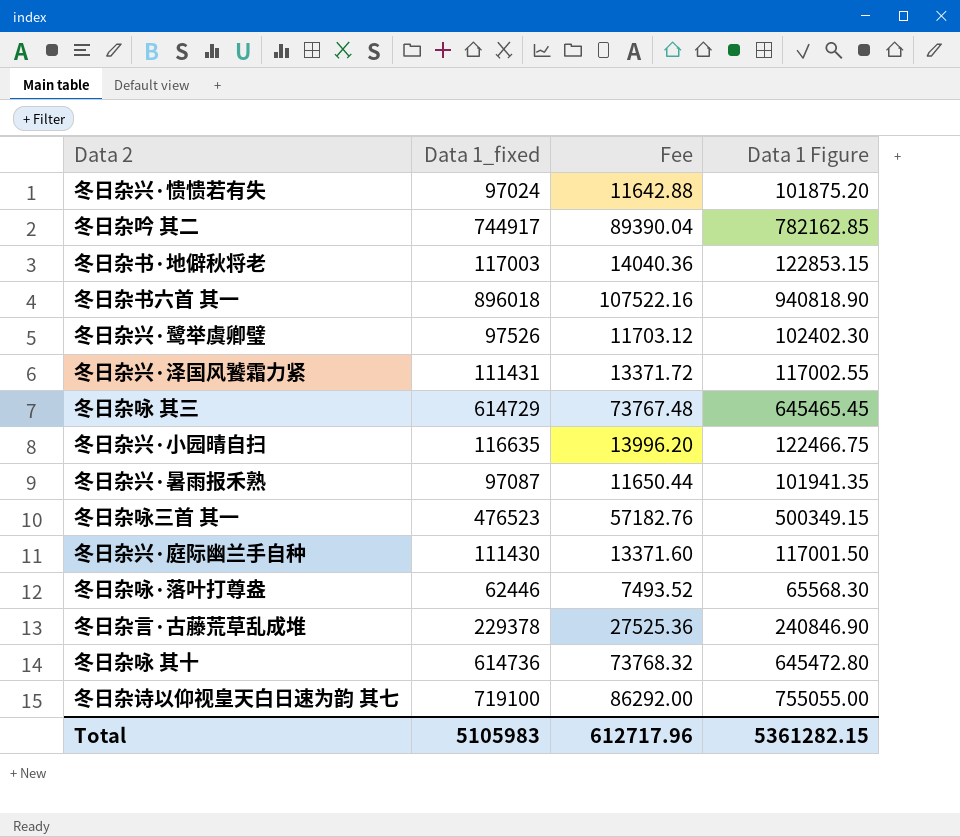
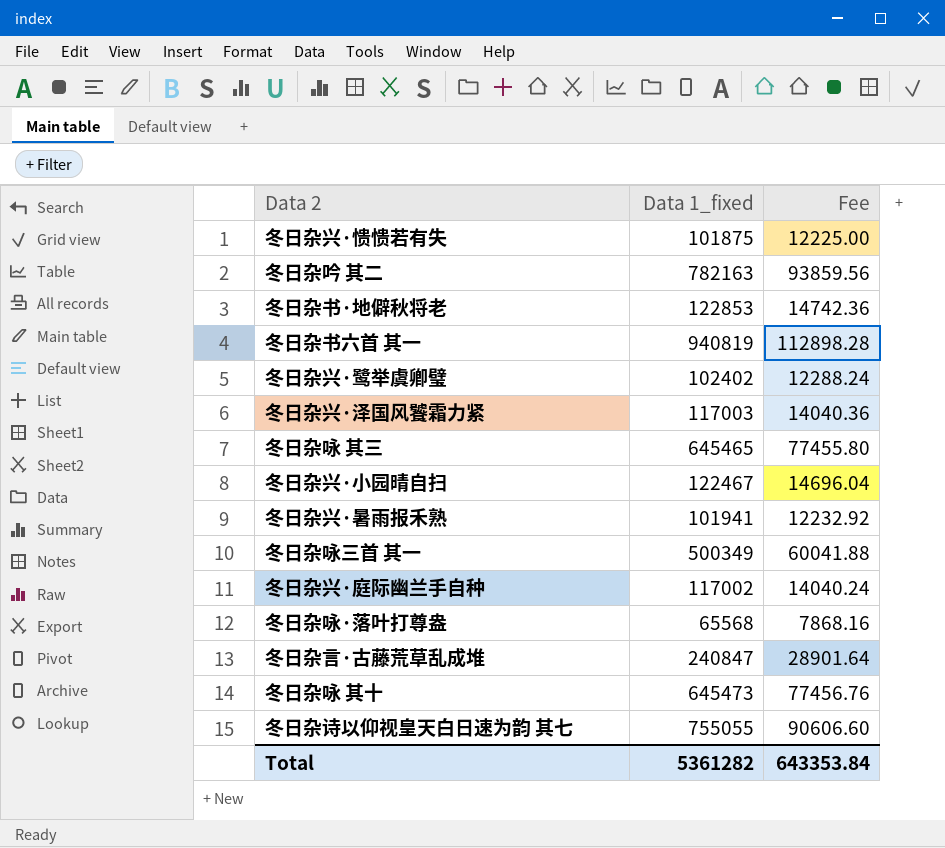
column Data 1 Figure | formula: [Data 1_fixed] * 1.05 -> none
冬日杂兴·愦愦若有失 | Data 1_fixed: 97024 -> 101875
冬日杂兴·愦愦若有失 | Fee: 11642.88 -> 12225.00
冬日杂吟 其二 | Data 1_fixed: 744917 -> 782163
冬日杂吟 其二 | Fee: 89390.04 -> 93859.56
冬日杂书·地僻秋将老 | Data 1_fixed: 117003 -> 122853
冬日杂书·地僻秋将老 | Fee: 14040.36 -> 14742.36
冬日杂书六首 其一 | Data 1_fixed: 896018 -> 940819
冬日杂书六首 其一 | Fee: 107522.16 -> 112898.28
冬日杂兴·鹭举虞卿璧 | Data 1_fixed: 97526 -> 102402
冬日杂兴·鹭举虞卿璧 | Fee: 11703.12 -> 12288.24
冬日杂兴·泽国风饕霜力紧 | Data 1_fixed: 111431 -> 117003
冬日杂兴·泽国风饕霜力紧 | Fee: 13371.72 -> 14040.36
冬日杂咏 其三 | Data 1_fixed: 614729 -> 645465
冬日杂咏 其三 | Fee: 73767.48 -> 77455.80
冬日杂兴·小园晴自扫 | Data 1_fixed: 116635 -> 122467
冬日杂兴·小园晴自扫 | Fee: 13996.20 -> 14696.04
冬日杂兴·暑雨报禾熟 | Data 1_fixed: 97087 -> 101941
冬日杂兴·暑雨报禾熟 | Fee: 11650.44 -> 12232.92
冬日杂咏三首 其一 | Data 1_fixed: 476523 -> 500349
冬日杂咏三首 其一 | Fee: 57182.76 -> 60041.88
冬日杂兴·庭际幽兰手自种 | Data 1_fixed: 111430 -> 117002
冬日杂兴·庭际幽兰手自种 | Fee: 13371.60 -> 14040.24
冬日杂咏·落叶打尊盎 | Data 1_fixed: 62446 -> 65568
冬日杂咏·落叶打尊盎 | Fee: 7493.52 -> 7868.16
冬日杂言·古藤荒草乱成堆 | Data 1_fixed: 229378 -> 240847
冬日杂言·古藤荒草乱成堆 | Fee: 27525.36 -> 28901.64
冬日杂咏 其十 | Data 1_fixed: 614736 -> 645473
冬日杂咏 其十 | Fee: 73768.32 -> 77456.76
冬日杂诗以仰视皇天白日速为韵 其七 | Data 1_fixed: 719100 -> 755055
冬日杂诗以仰视皇天白日速为韵 其七 | Fee: 86292.00 -> 90606.60
Total | Data 1_fixed: 5105983 -> 5361282
Total | Fee: 612717.96 -> 643353.84

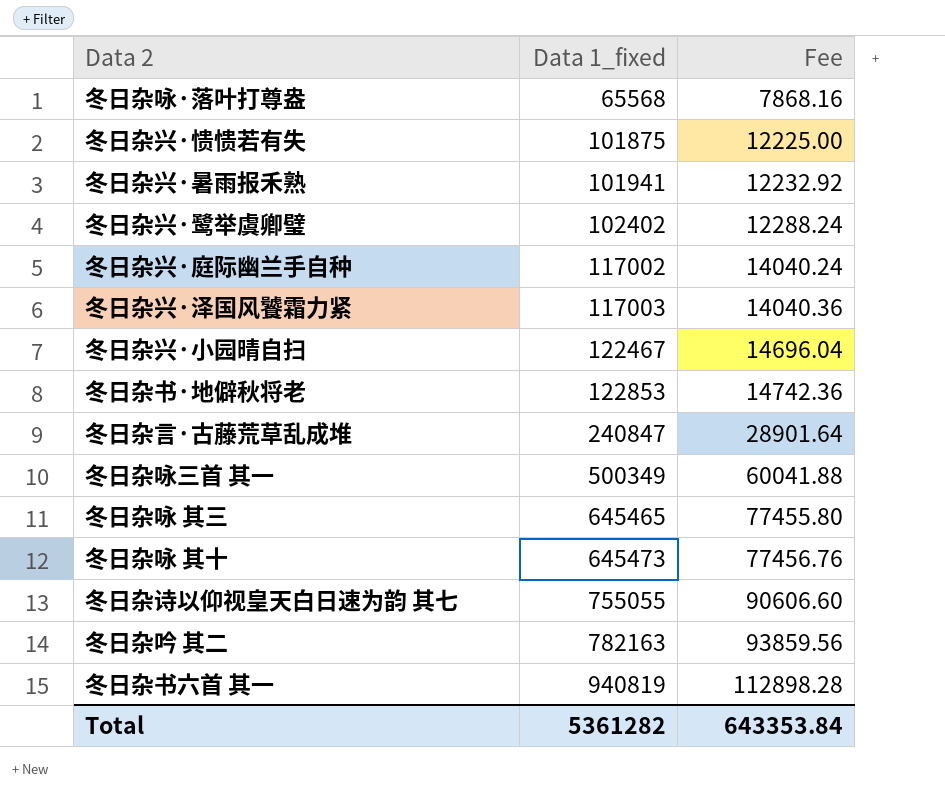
row order: none -> Data 1_fixed ascending

